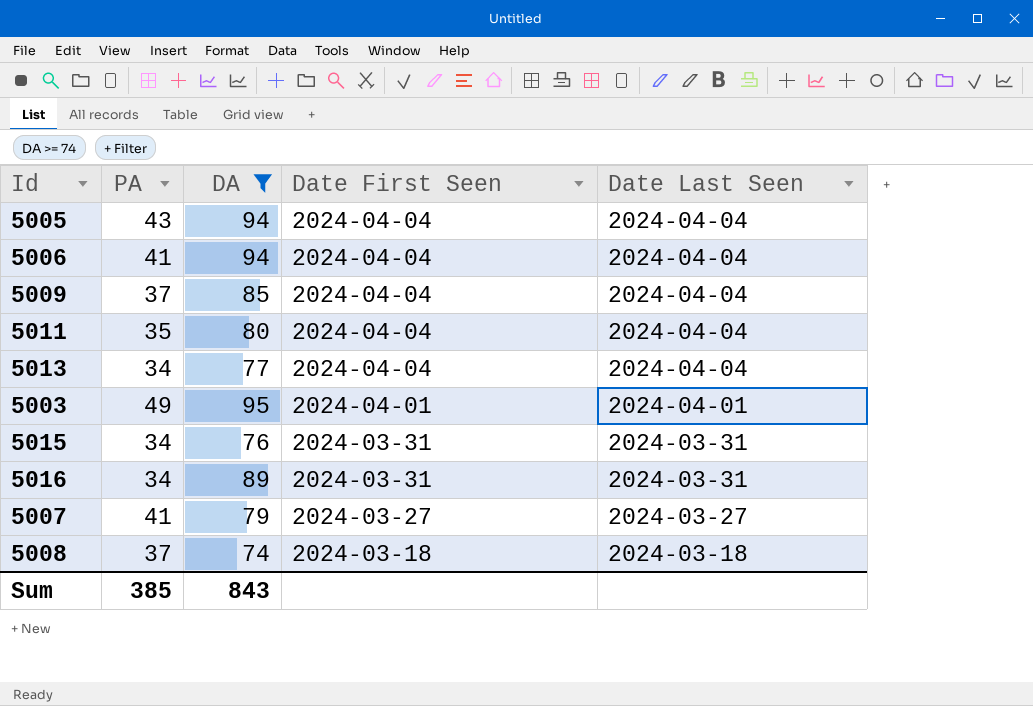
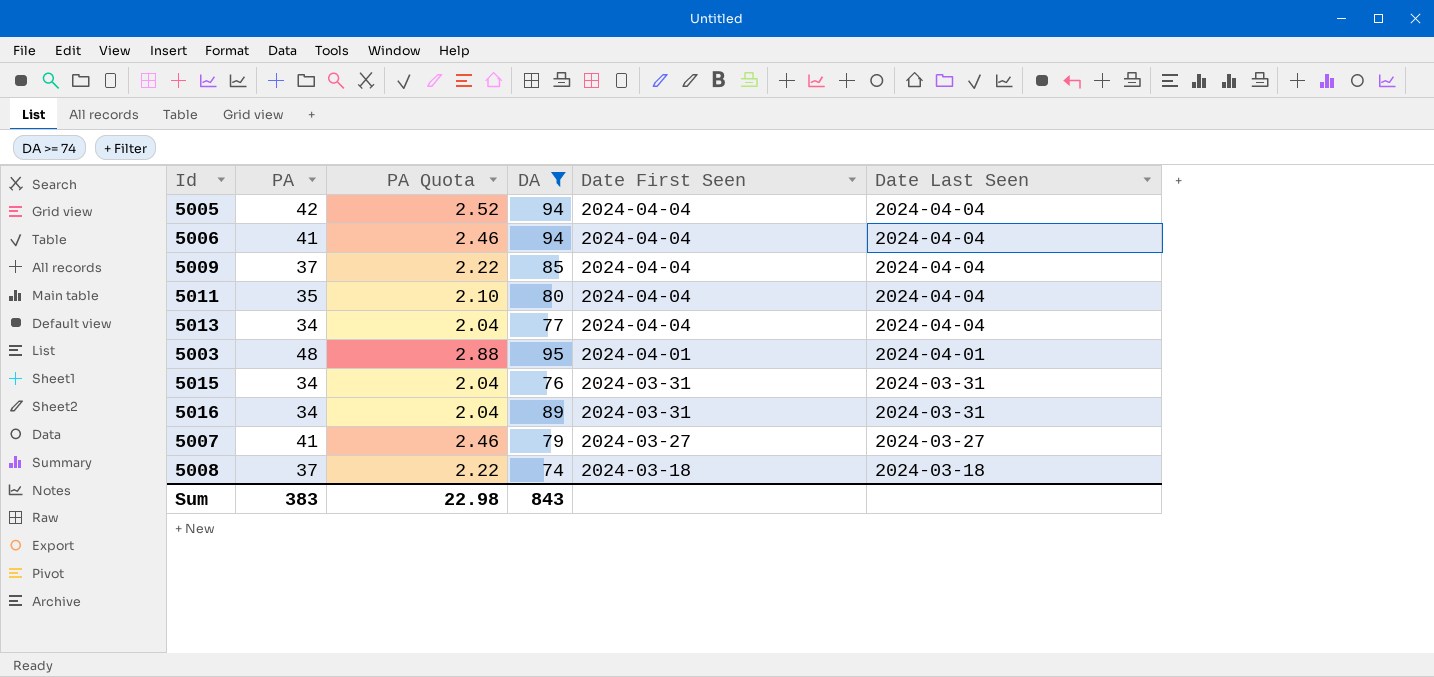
column PA Quota | formula: none -> [PA] * 0.06
5005 | PA: 43 -> 42
5003 | PA: 49 -> 48
Sum | PA: 385 -> 383

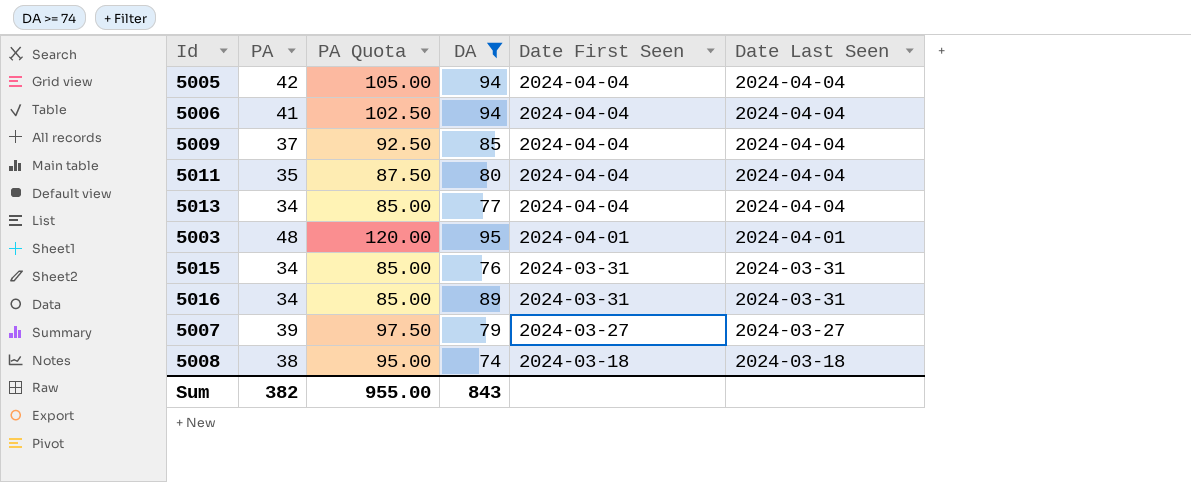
column PA Quota | formula: [PA] * 0.06 -> [PA] * 2.5
5007 | PA: 41 -> 39
5008 | PA: 37 -> 38
Sum | PA: 383 -> 382
Sum | PA Quota: 22.98 -> 955.00

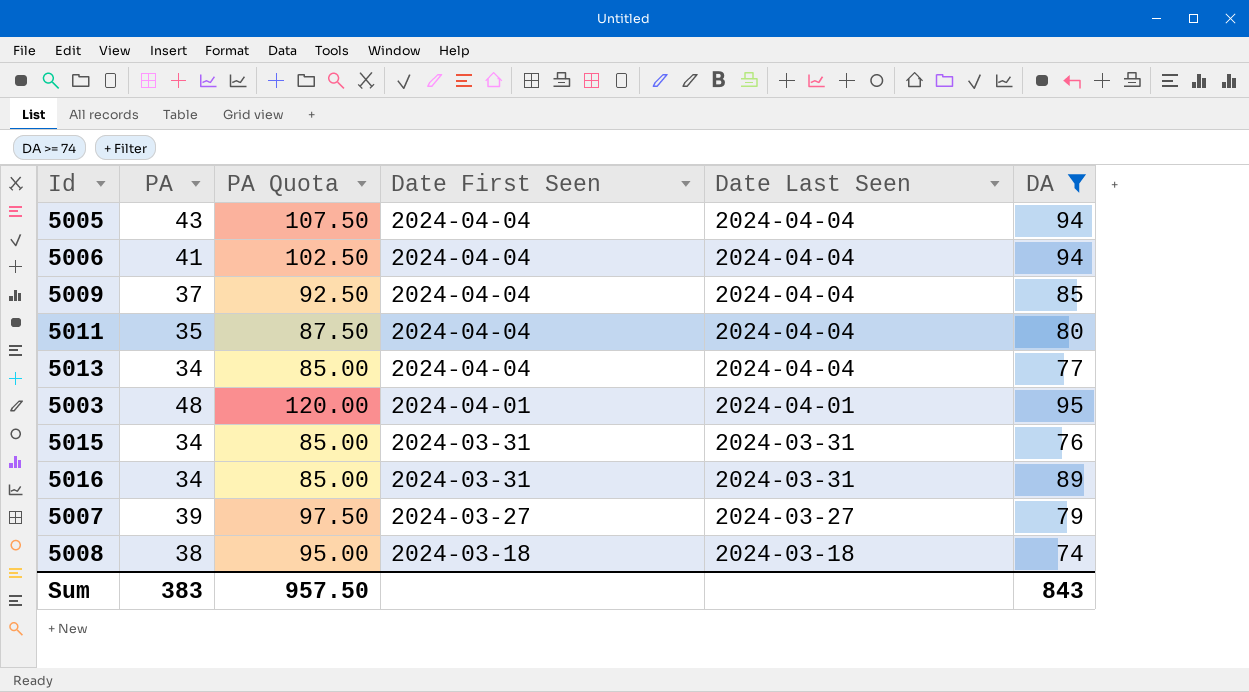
column DA | position: 4 -> 6
5005 | PA: 42 -> 43
5005 | PA Quota: 105.00 -> 107.50
Sum | PA: 382 -> 383
Sum | PA Quota: 955.00 -> 957.50

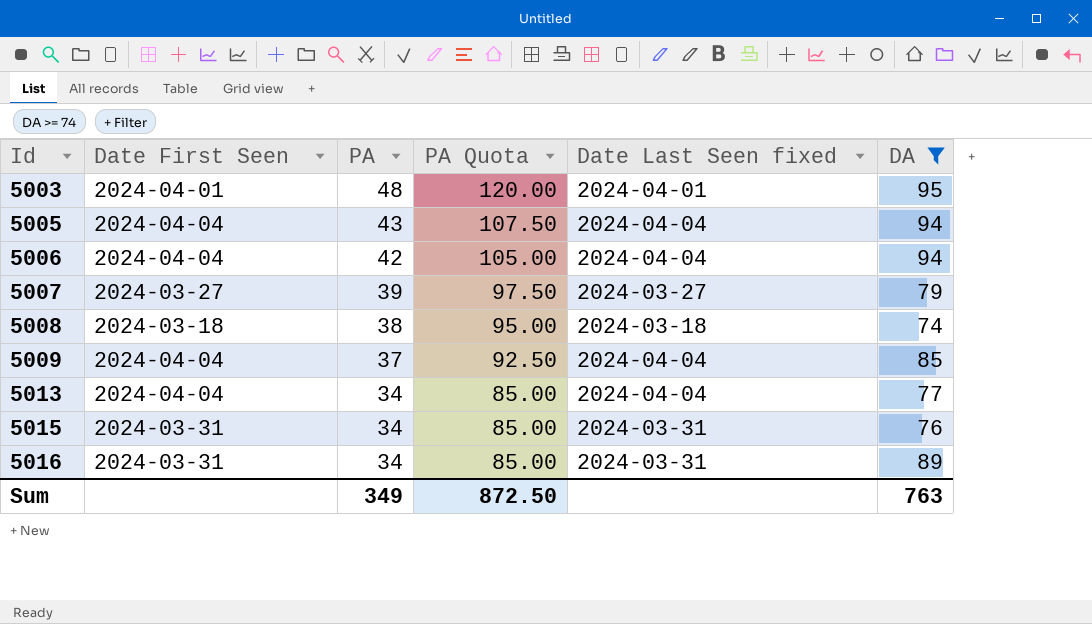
row order: Date First Seen descending -> Id ascending
column Date First Seen | position: 4 -> 2
column name: Date Last Seen -> Date Last Seen fixed
row 5011: 35 | 87.50 | 2024-04-04 | 2024-04-04 | 80 -> none
5006 | PA: 41 -> 42
5006 | PA Quota: 102.50 -> 105.00
Sum | PA: 383 -> 349
Sum | PA Quota: 957.50 -> 872.50
Sum | DA: 843 -> 763

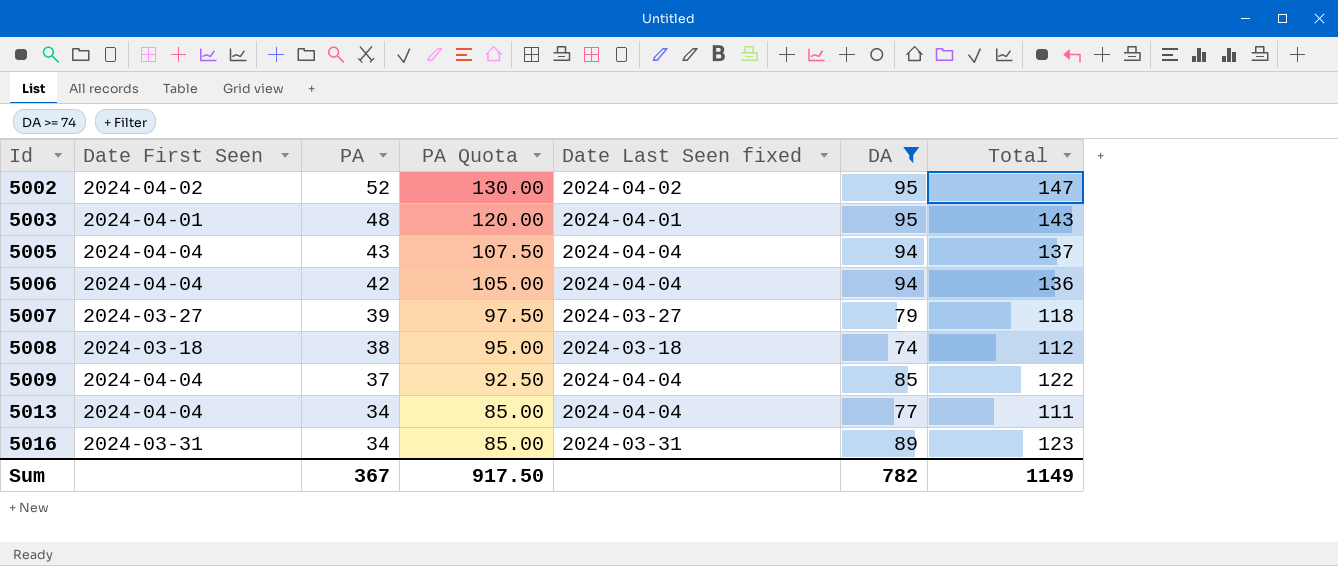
column Total | formula: none -> [PA] + [DA]
row 5015: 2024-03-31 | 34 | 85.00 | 2024-03-31 | 76 -> none
row 5002: none -> 2024-04-02 | 52 | 130.00 | 2024-04-02 | 95 | 147
Sum | PA: 349 -> 367
Sum | PA Quota: 872.50 -> 917.50
Sum | DA: 763 -> 782

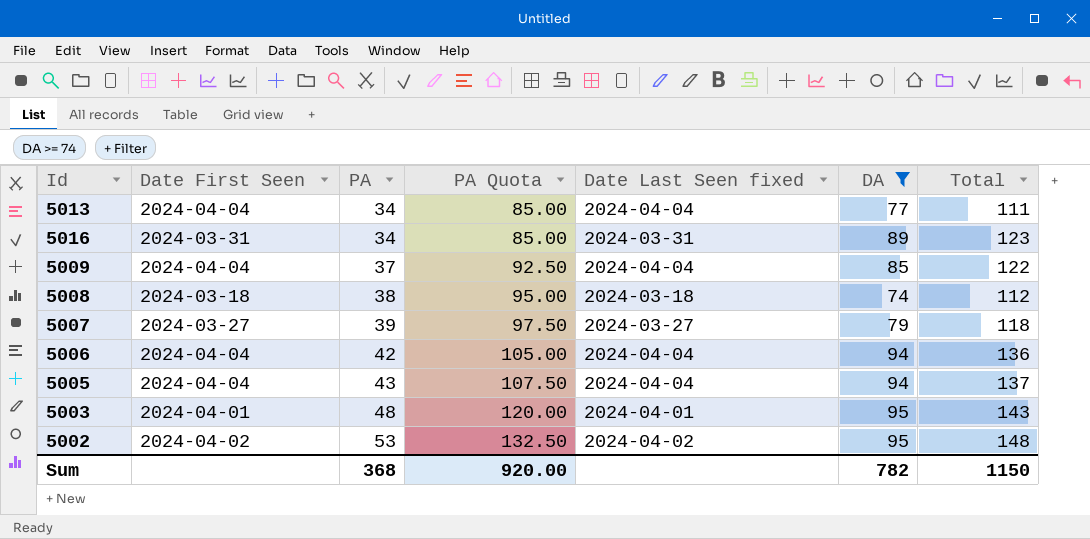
row order: Id ascending -> PA ascending
5002 | PA: 52 -> 53
5002 | PA Quota: 130.00 -> 132.50
5002 | Total: 147 -> 148
Sum | PA: 367 -> 368
Sum | PA Quota: 917.50 -> 920.00
Sum | Total: 1149 -> 1150

